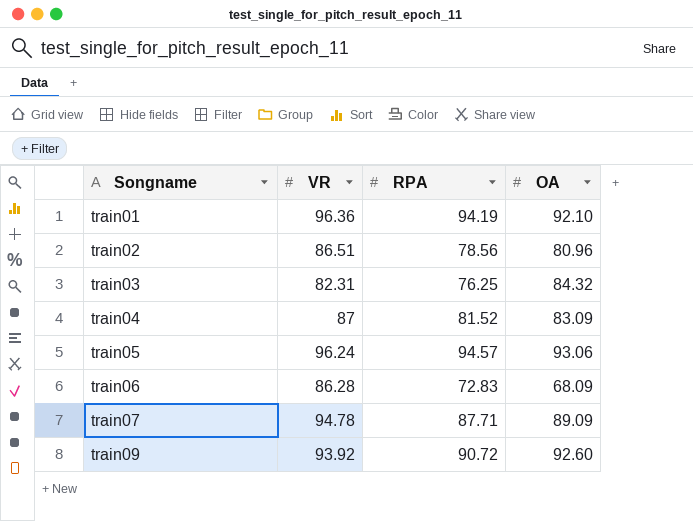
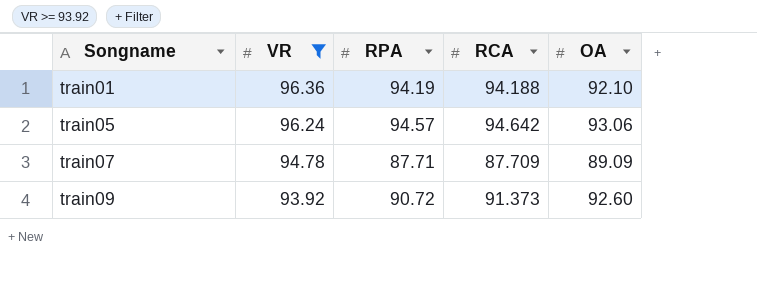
filter: none -> VR >= 93.92
column RCA | position: none -> 4

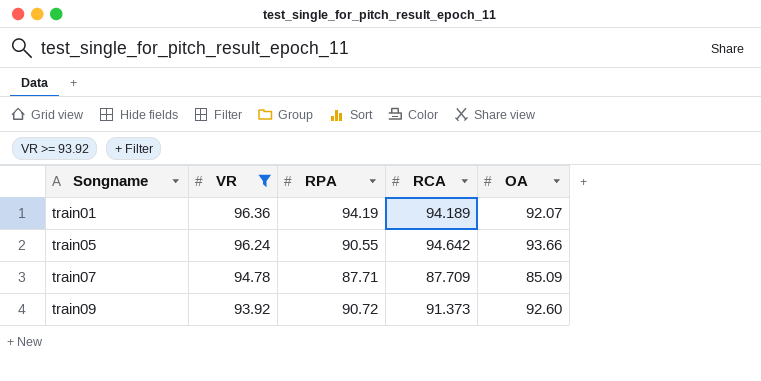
train01 | RCA: 94.188 -> 94.189
train01 | OA: 92.10 -> 92.07
train05 | RPA: 94.57 -> 90.55
train05 | OA: 93.06 -> 93.66
train07 | OA: 89.09 -> 85.09

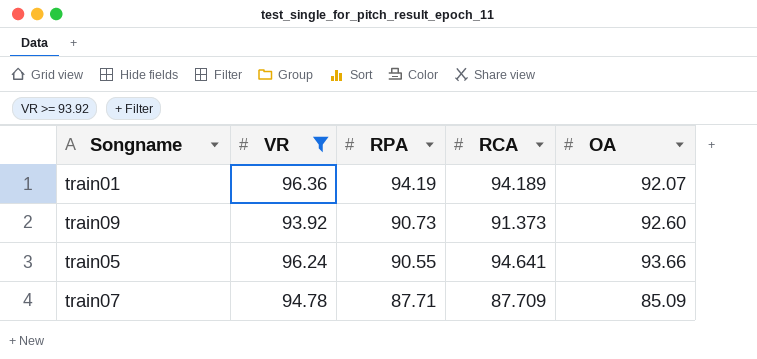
row order: Songname ascending -> RPA descending
train09 | RPA: 90.72 -> 90.73
train05 | RCA: 94.642 -> 94.641

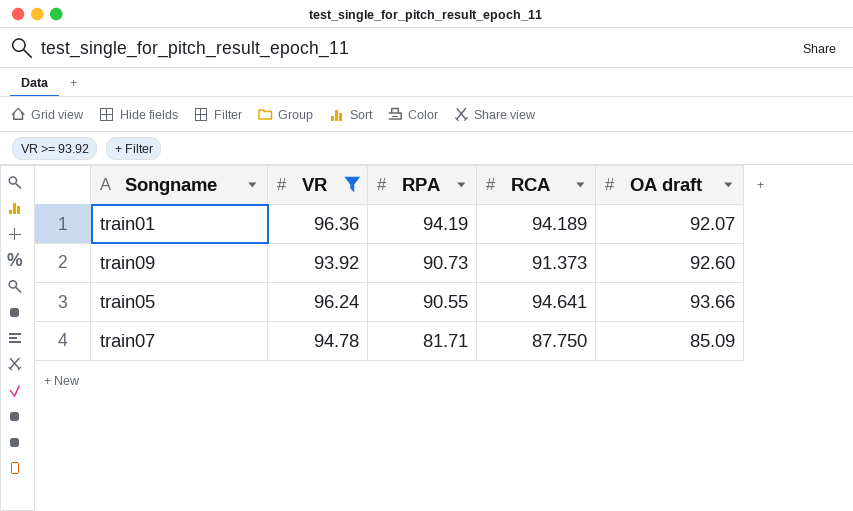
column name: OA -> OA draft
train07 | RPA: 87.71 -> 81.71
train07 | RCA: 87.709 -> 87.750

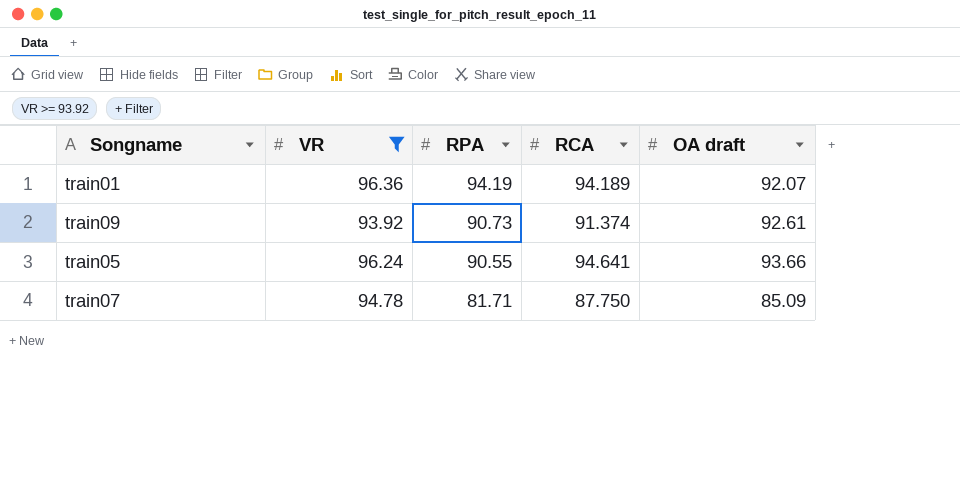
train09 | RCA: 91.373 -> 91.374
train09 | OA draft: 92.60 -> 92.61

